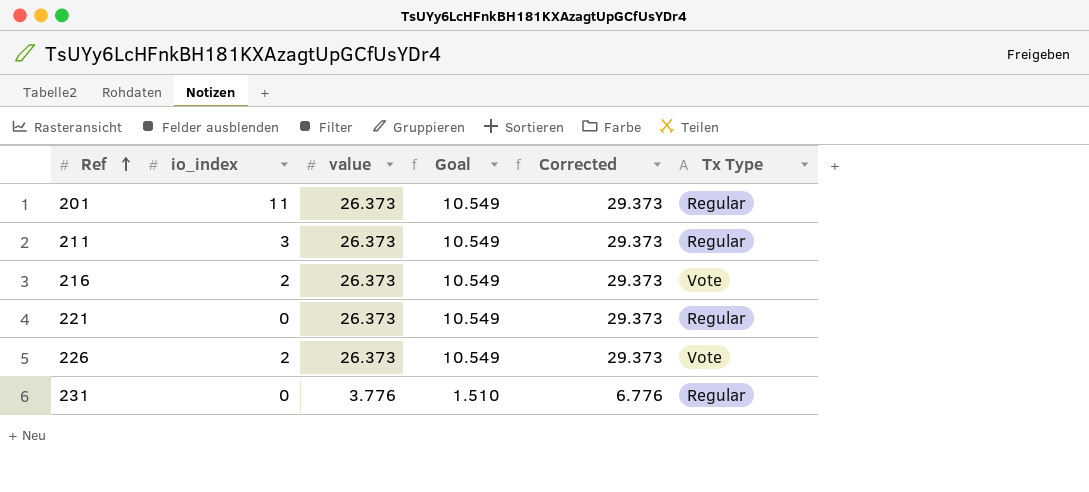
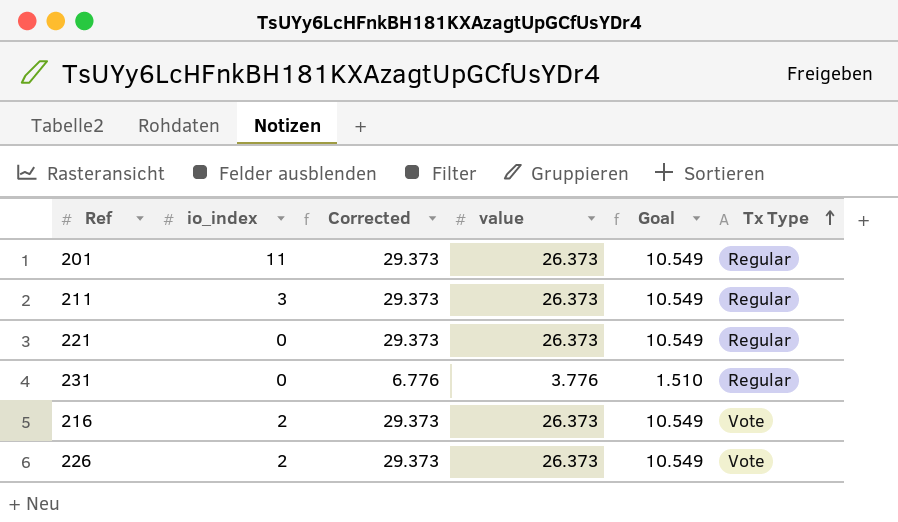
row order: Ref ascending -> Tx Type ascending
column Corrected | position: 5 -> 3

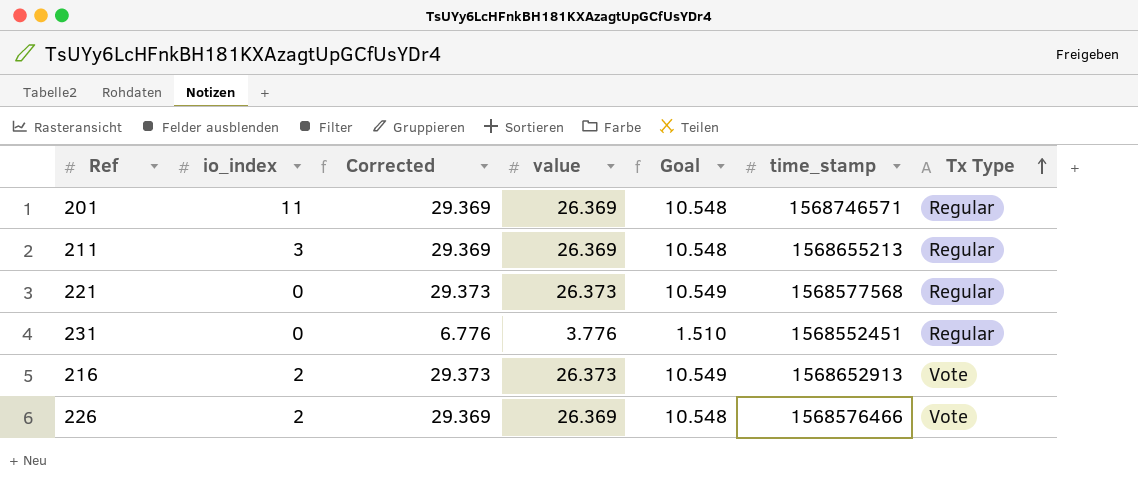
column time_stamp | position: none -> 6
201 | Corrected: 29.373 -> 29.369
201 | value: 26.373 -> 26.369
201 | Goal: 10.549 -> 10.548
211 | Corrected: 29.373 -> 29.369
211 | value: 26.373 -> 26.369
211 | Goal: 10.549 -> 10.548
226 | Corrected: 29.373 -> 29.369
226 | value: 26.373 -> 26.369
226 | Goal: 10.549 -> 10.548

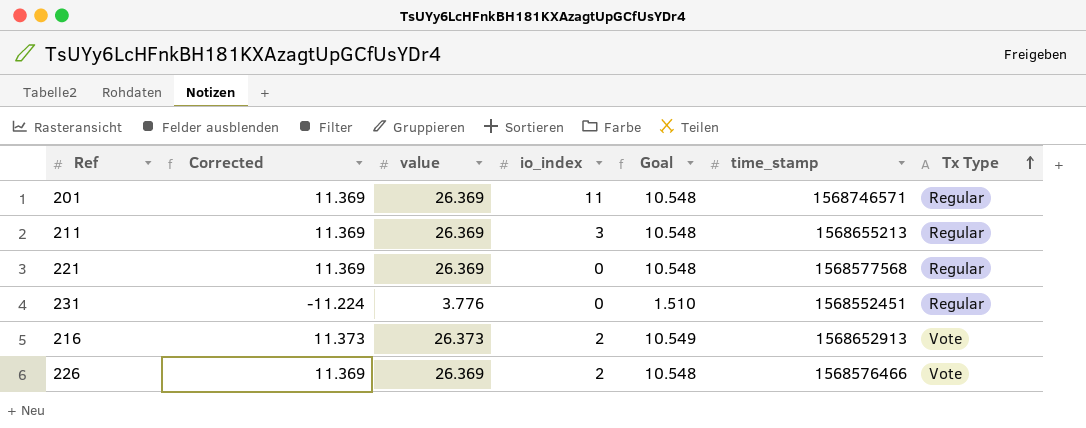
column Corrected | formula: [value] + 3 -> [value] - 15
column io_index | position: 2 -> 4
221 | value: 26.373 -> 26.369
221 | Goal: 10.549 -> 10.548

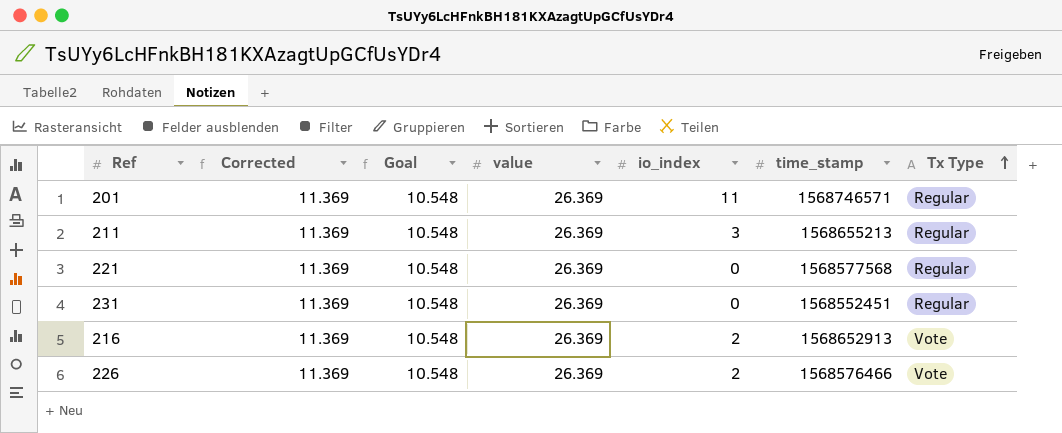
column Goal | position: 5 -> 3
231 | Corrected: -11.224 -> 11.369
231 | Goal: 1.510 -> 10.548
231 | value: 3.776 -> 26.369
216 | Corrected: 11.373 -> 11.369
216 | Goal: 10.549 -> 10.548
216 | value: 26.373 -> 26.369

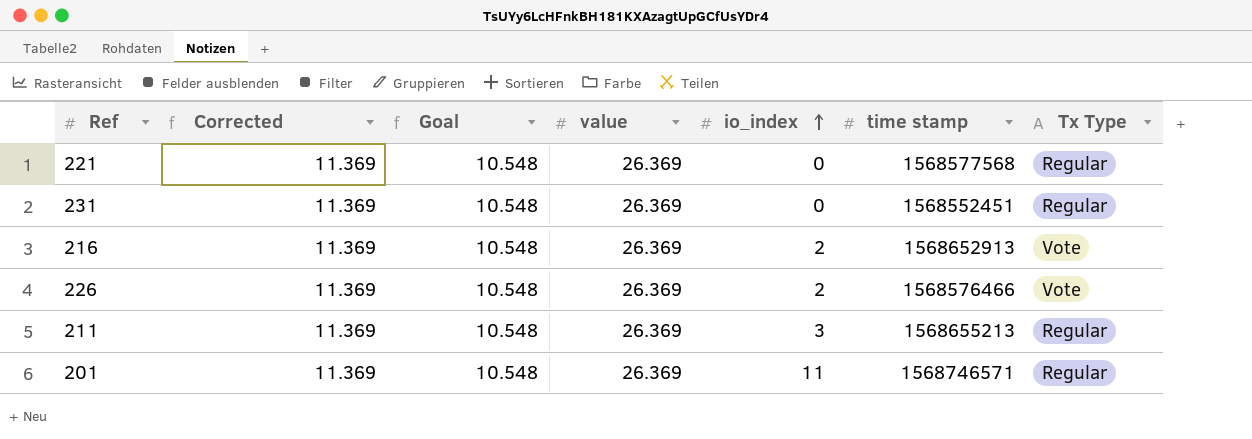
row order: Tx Type ascending -> io_index ascending
column name: time_stamp -> time stamp

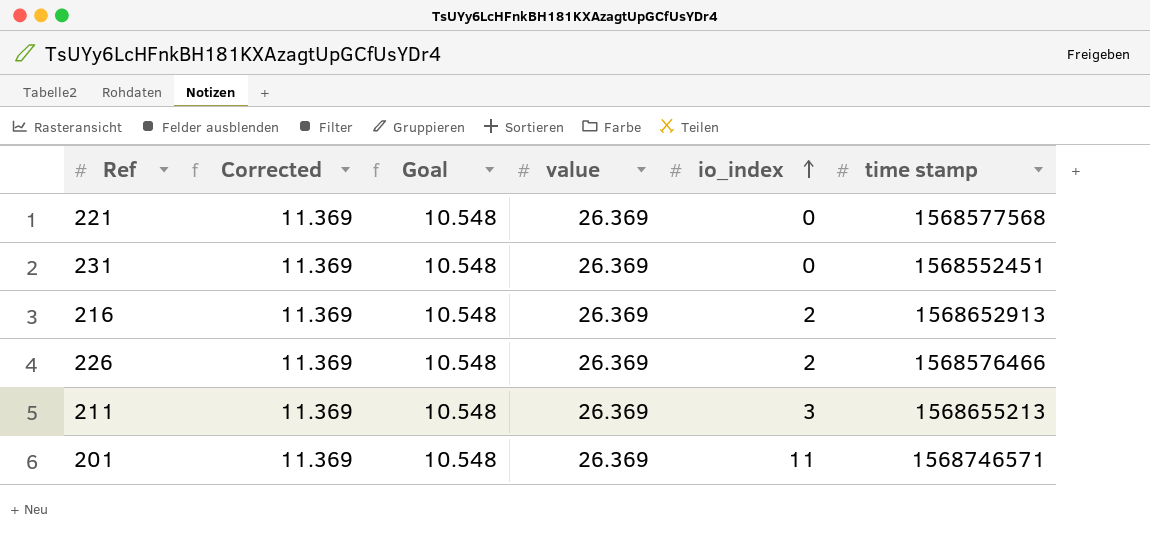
column Tx Type | position: 7 -> none

